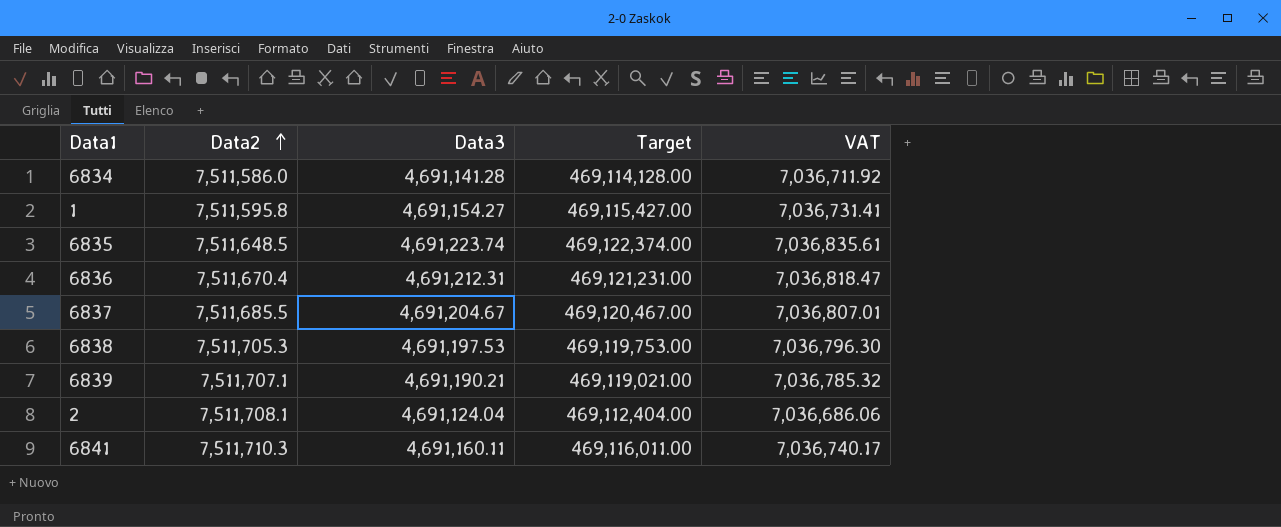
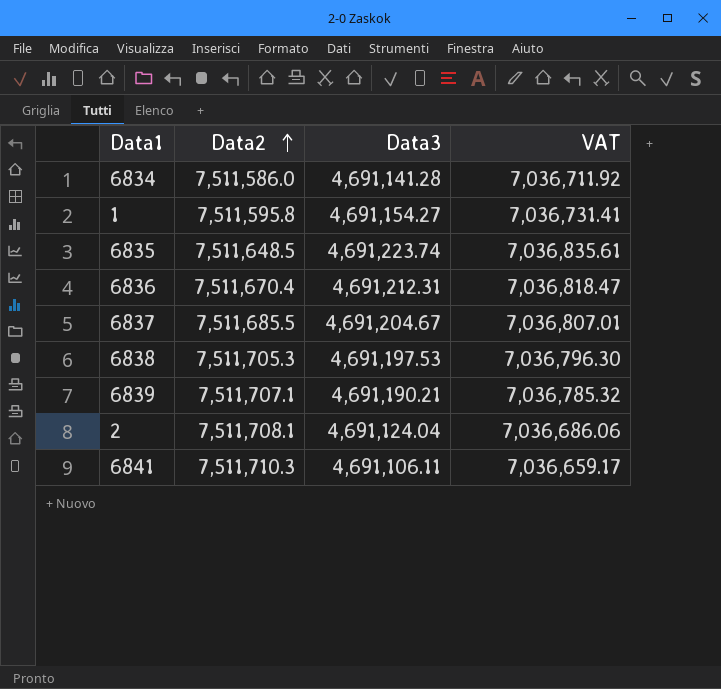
column Target | formula: [Data3] * 100 -> none
6841 | Data3: 4,691,160.11 -> 4,691,106.11
6841 | VAT: 7,036,740.17 -> 7,036,659.17

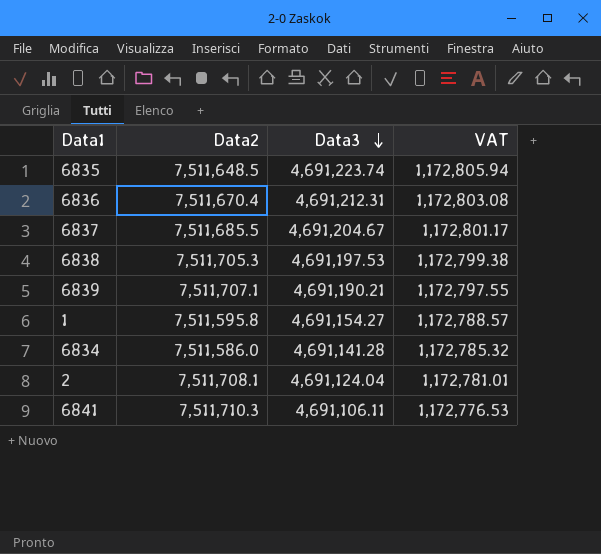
row order: Data2 ascending -> Data3 descending
column VAT | formula: [Data3] * 1.5 -> [Data3] * 0.25

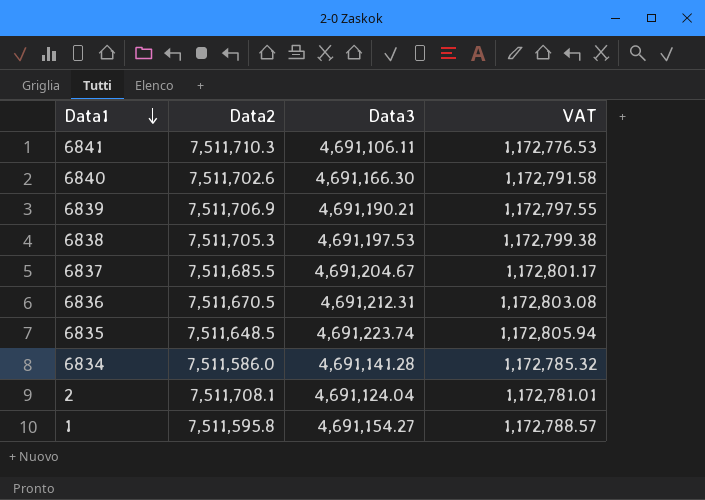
row order: Data3 descending -> Data1 descending
row 6840: none -> 7,511,702.6 | 4,691,166.30 | 1,172,791.58
6839 | Data2: 7,511,707.1 -> 7,511,706.9
6836 | Data2: 7,511,670.4 -> 7,511,670.5

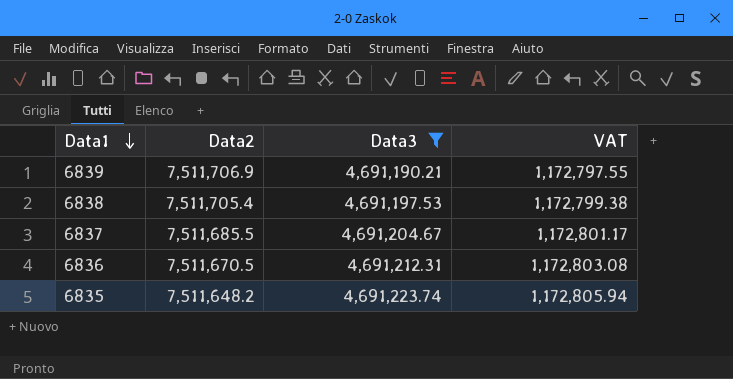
filter: none -> Data3 >= 4,691,190.21
6838 | Data2: 7,511,705.3 -> 7,511,705.4
6835 | Data2: 7,511,648.5 -> 7,511,648.2

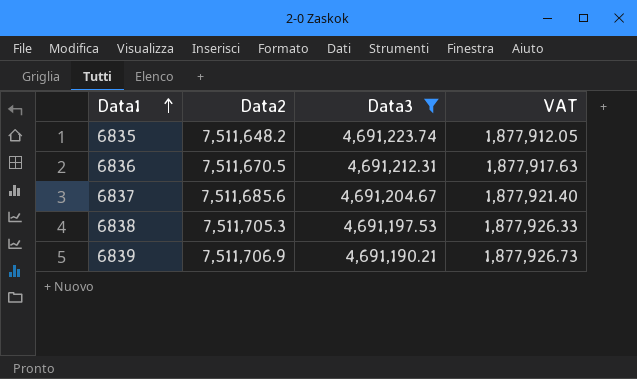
row order: Data1 descending -> Data1 ascending
column VAT | formula: [Data3] * 0.25 -> [Data2] * 0.25
6837 | Data2: 7,511,685.5 -> 7,511,685.6
6838 | Data2: 7,511,705.4 -> 7,511,705.3

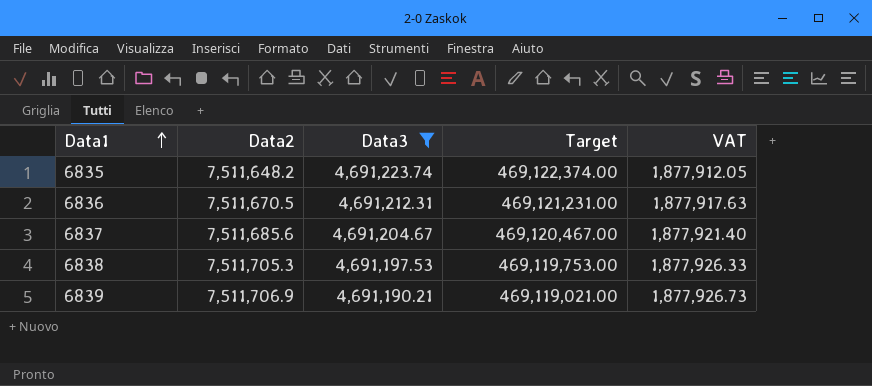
column Target | formula: none -> [Data3] * 100

